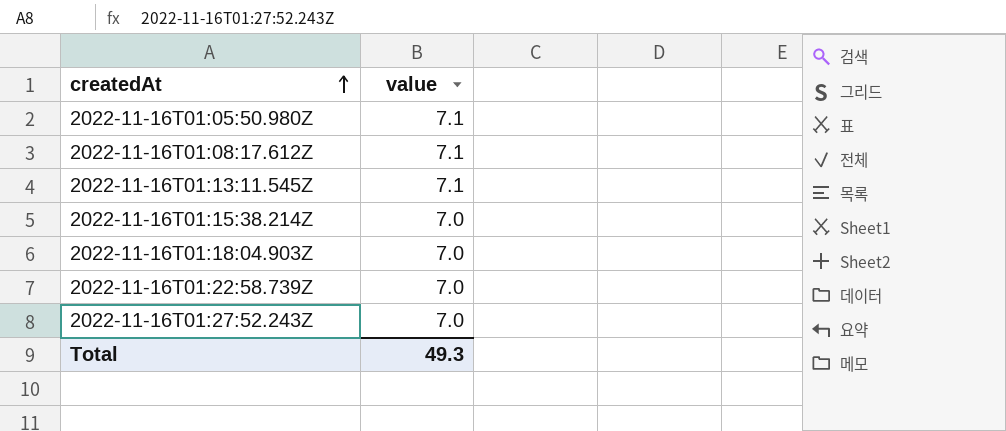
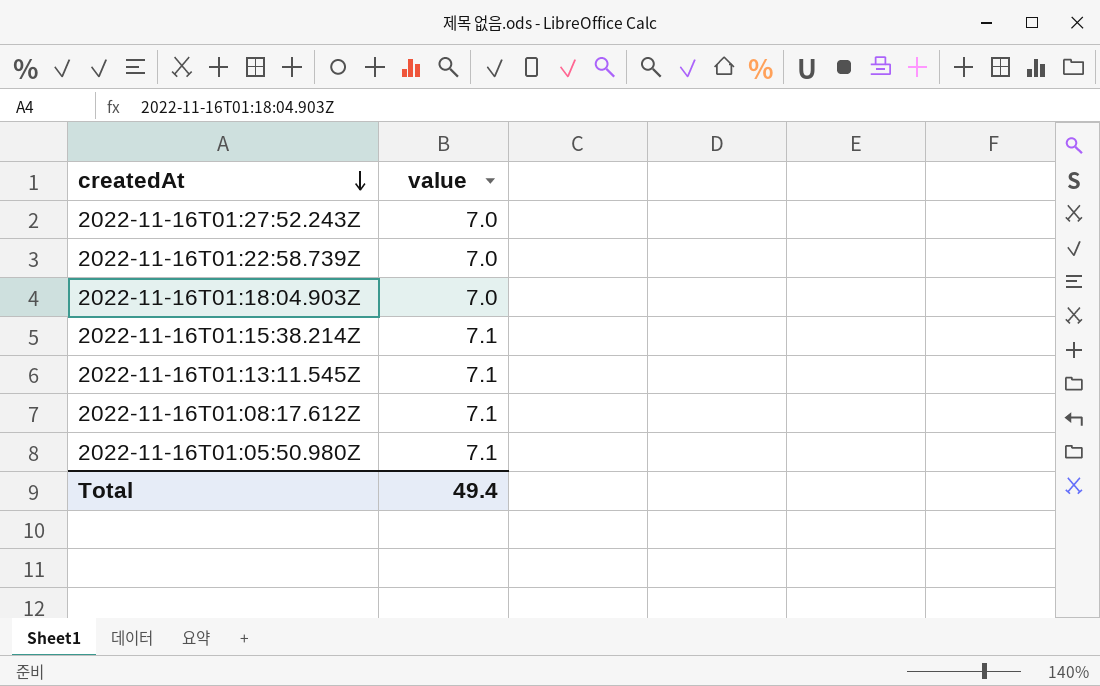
row order: createdAt ascending -> createdAt descending
2022-11-16T01:15:38.214Z | value: 7.0 -> 7.1
Total | value: 49.3 -> 49.4

